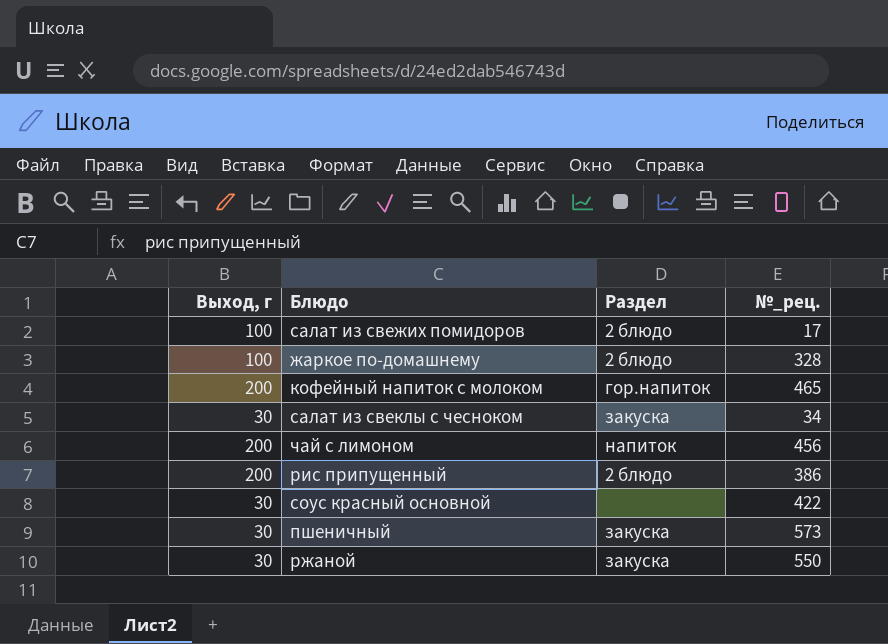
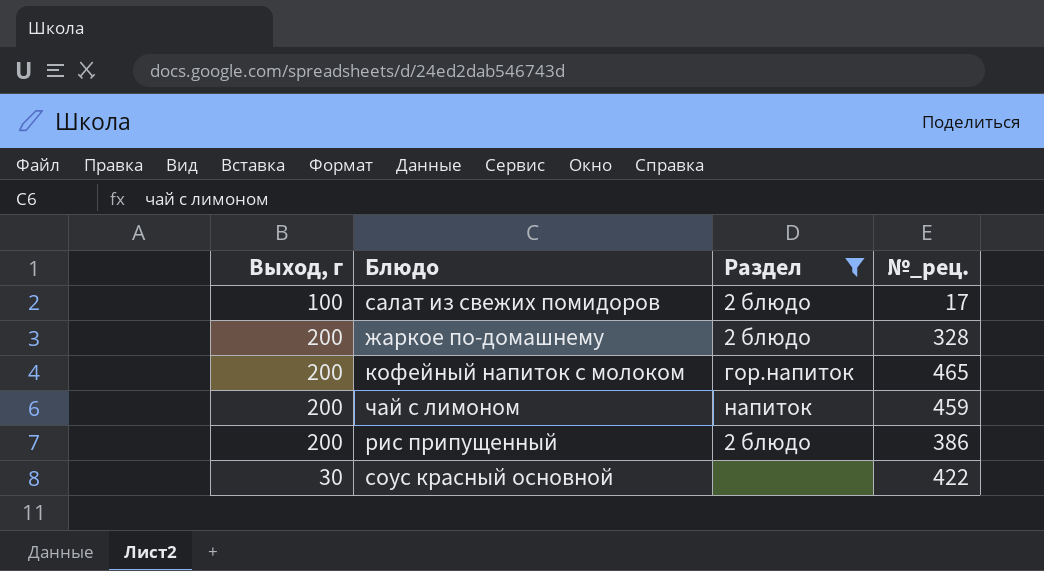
filter: none -> Раздел != закуска
жаркое по-домашнему | Выход, г: 100 -> 200
чай с лимоном | №_рец.: 456 -> 459

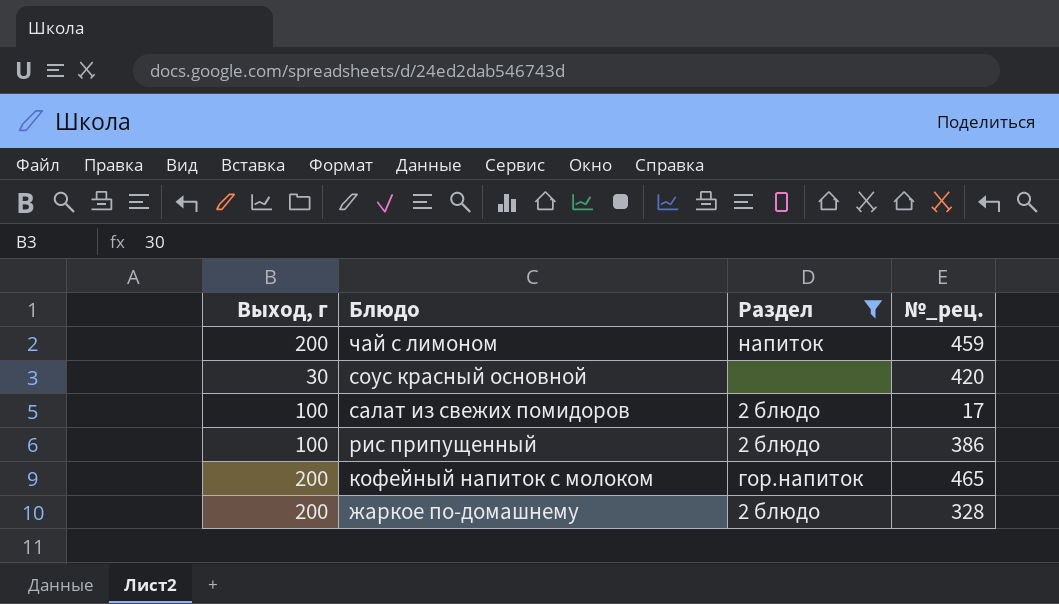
row order: none -> Блюдо descending
соус красный основной | №_рец.: 422 -> 420
рис припущенный | Выход, г: 200 -> 100

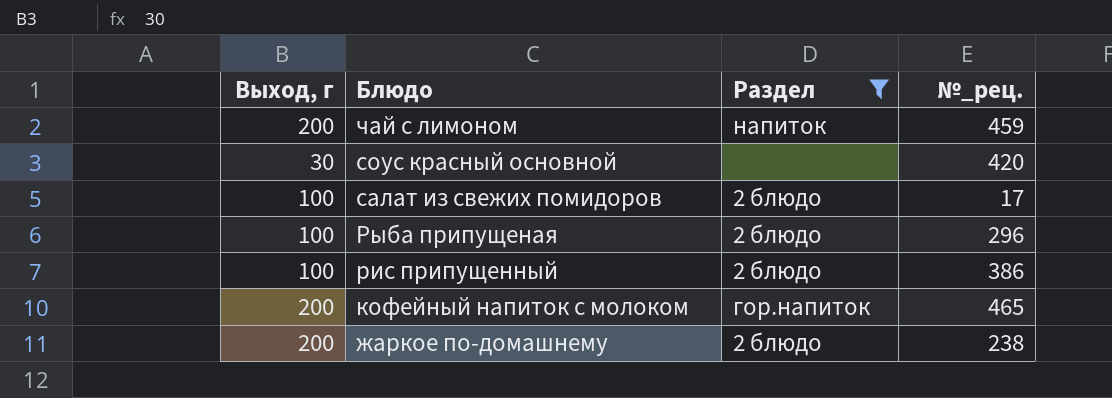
row Рыба припущеная: none -> 100 | 2 блюдо | 296
жаркое по-домашнему | №_рец.: 328 -> 238

